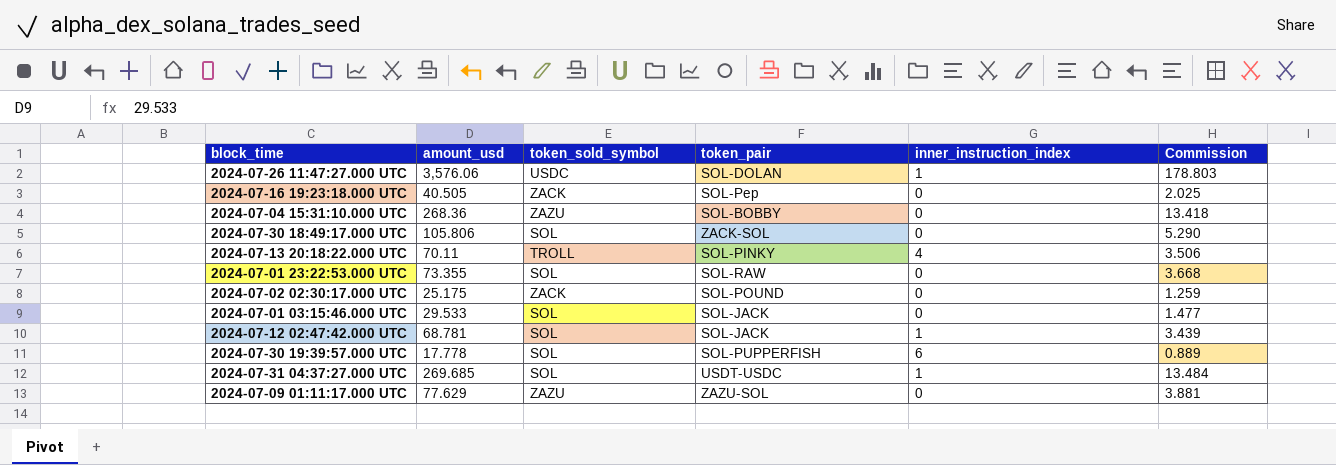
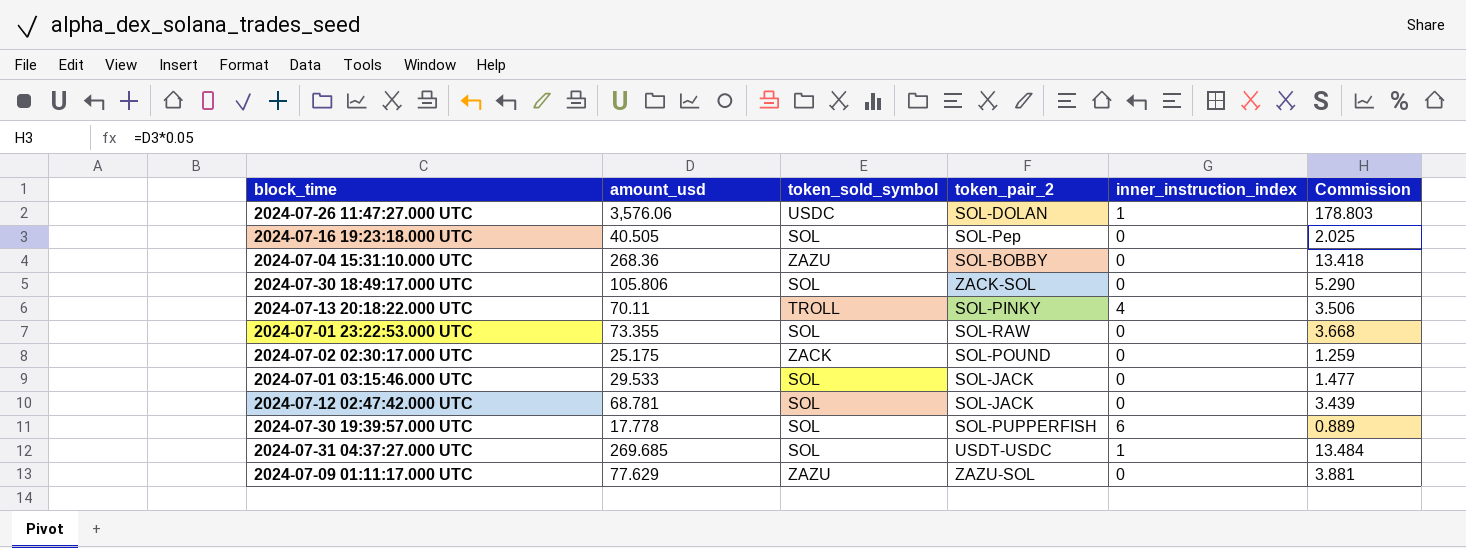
column name: token_pair -> token_pair_2
2024-07-16 19:23:18.000 UTC | token_sold_symbol: ZACK -> SOL
2024-07-12 02:47:42.000 UTC | inner_instruction_index: 1 -> 0

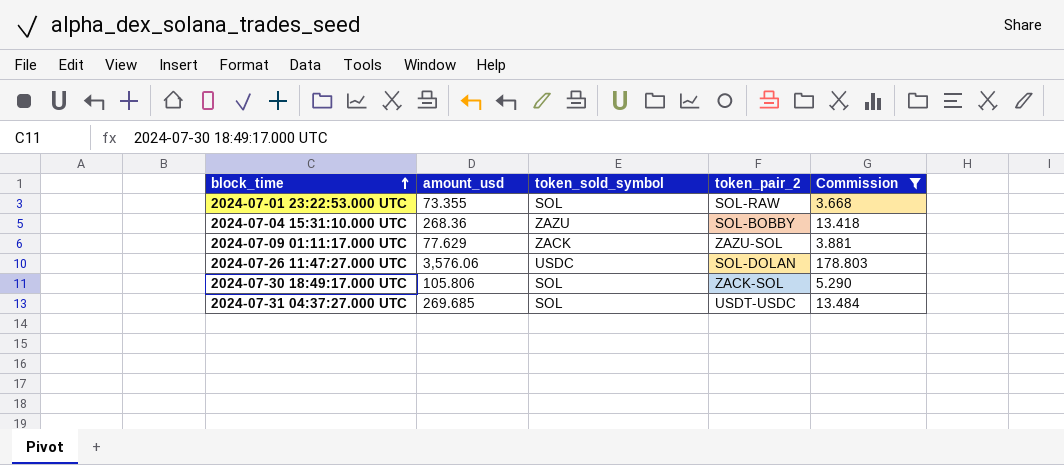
filter: none -> Commission >= 3.668
row order: none -> block_time ascending
column inner_instruction_index | position: 5 -> none
2024-07-09 01:11:17.000 UTC | token_sold_symbol: ZAZU -> ZACK

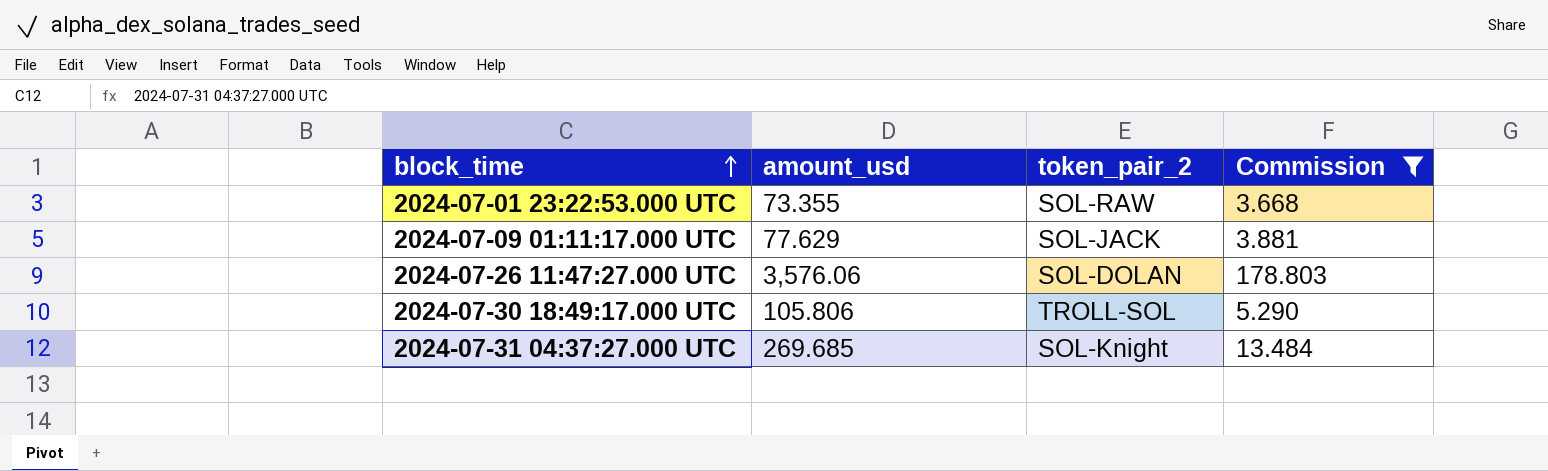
column token_sold_symbol | position: 3 -> none
row 2024-07-04 15:31:10.000 UTC: 268.36 | ZAZU | SOL-BOBBY | 13.418 -> none
2024-07-09 01:11:17.000 UTC | token_pair_2: ZAZU-SOL -> SOL-JACK
2024-07-30 18:49:17.000 UTC | token_pair_2: ZACK-SOL -> TROLL-SOL
2024-07-31 04:37:27.000 UTC | token_pair_2: USDT-USDC -> SOL-Knight

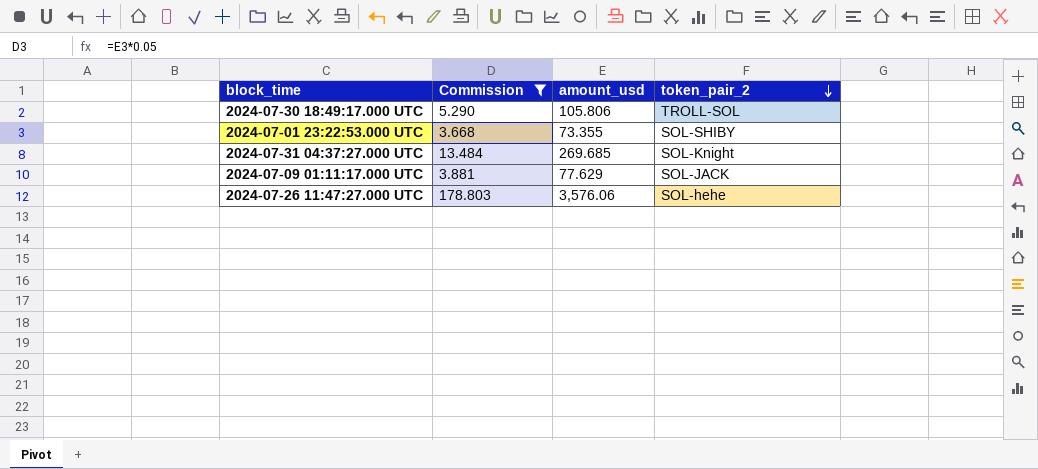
row order: block_time ascending -> token_pair_2 descending
column Commission | position: 4 -> 2
2024-07-01 23:22:53.000 UTC | token_pair_2: SOL-RAW -> SOL-SHIBY
2024-07-26 11:47:27.000 UTC | token_pair_2: SOL-DOLAN -> SOL-hehe

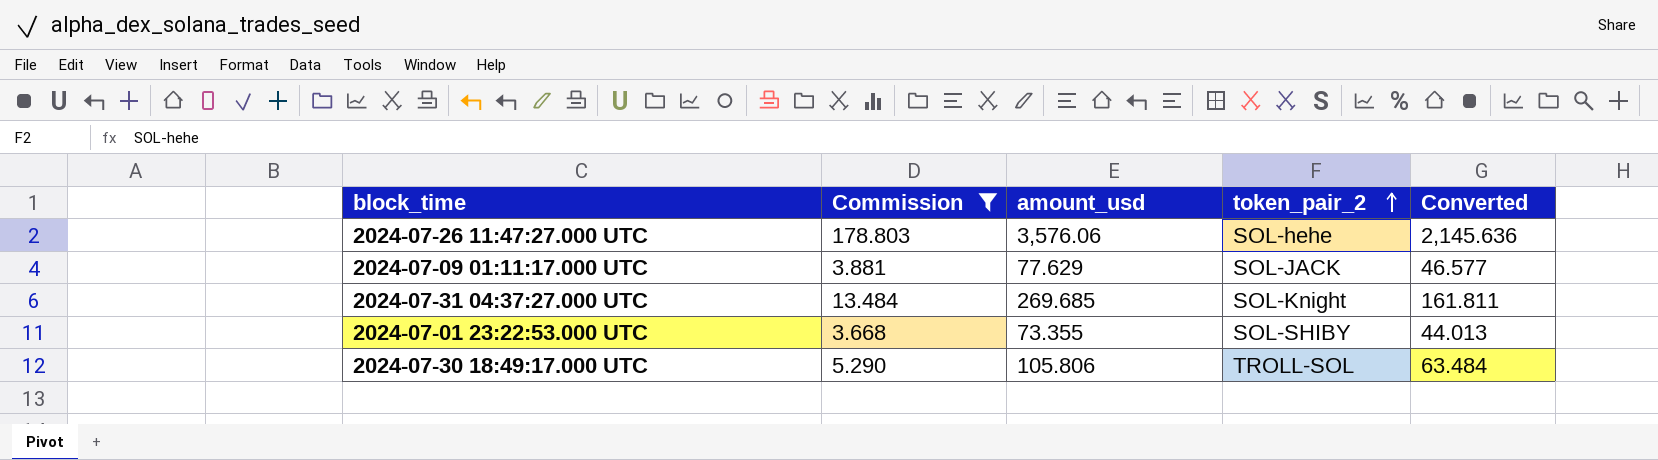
row order: token_pair_2 descending -> token_pair_2 ascending
column Converted | formula: none -> [amount_usd] * 0.6

